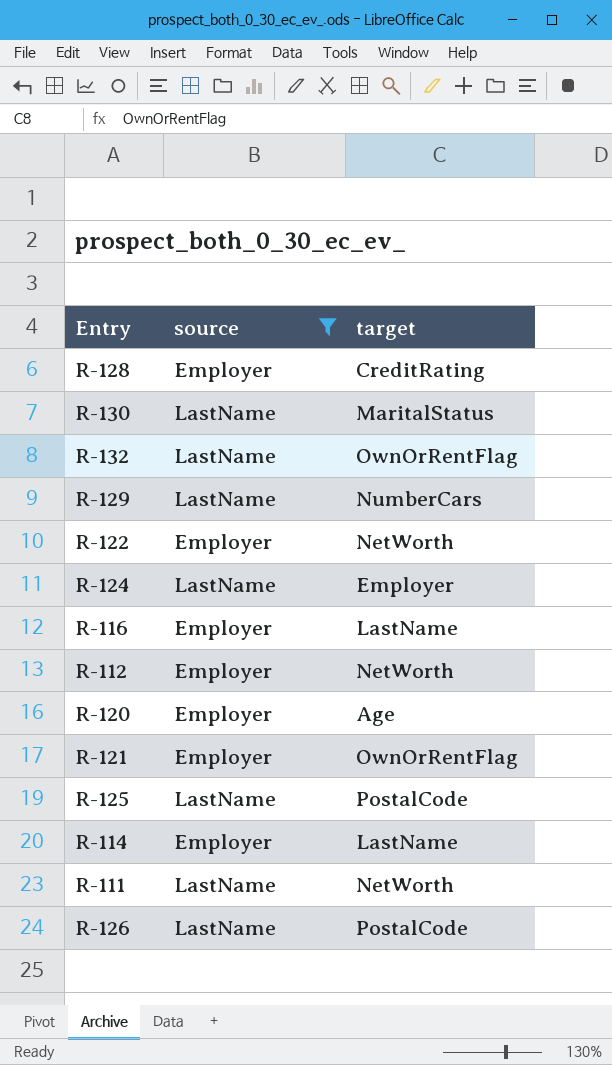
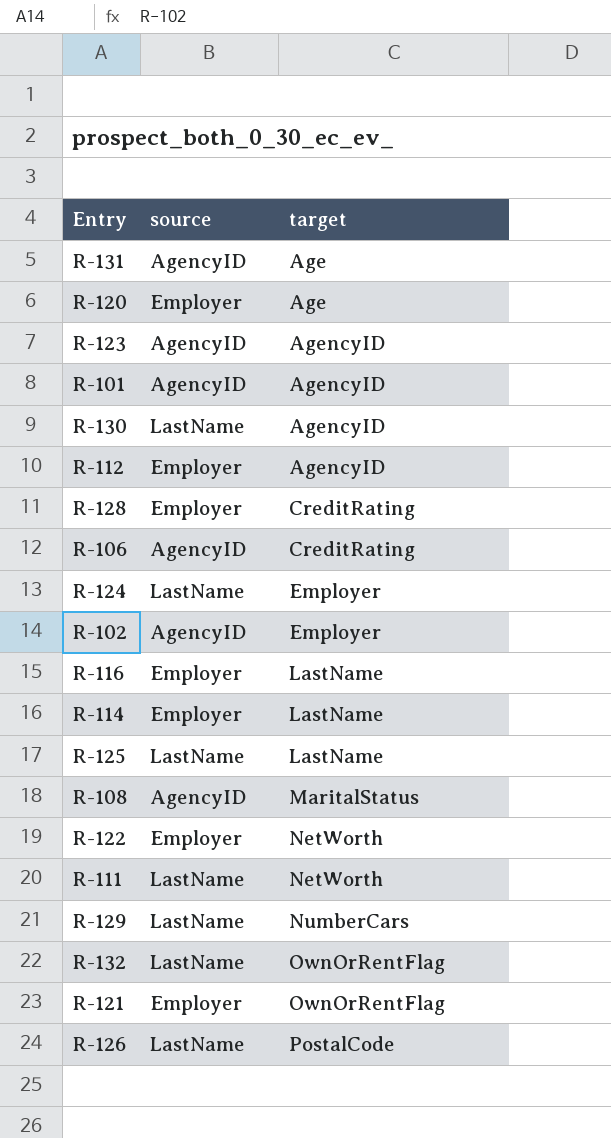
filter: source != AgencyID -> none
row order: none -> target ascending
R-130 | target: MaritalStatus -> AgencyID
R-112 | target: NetWorth -> AgencyID
R-125 | target: PostalCode -> LastName

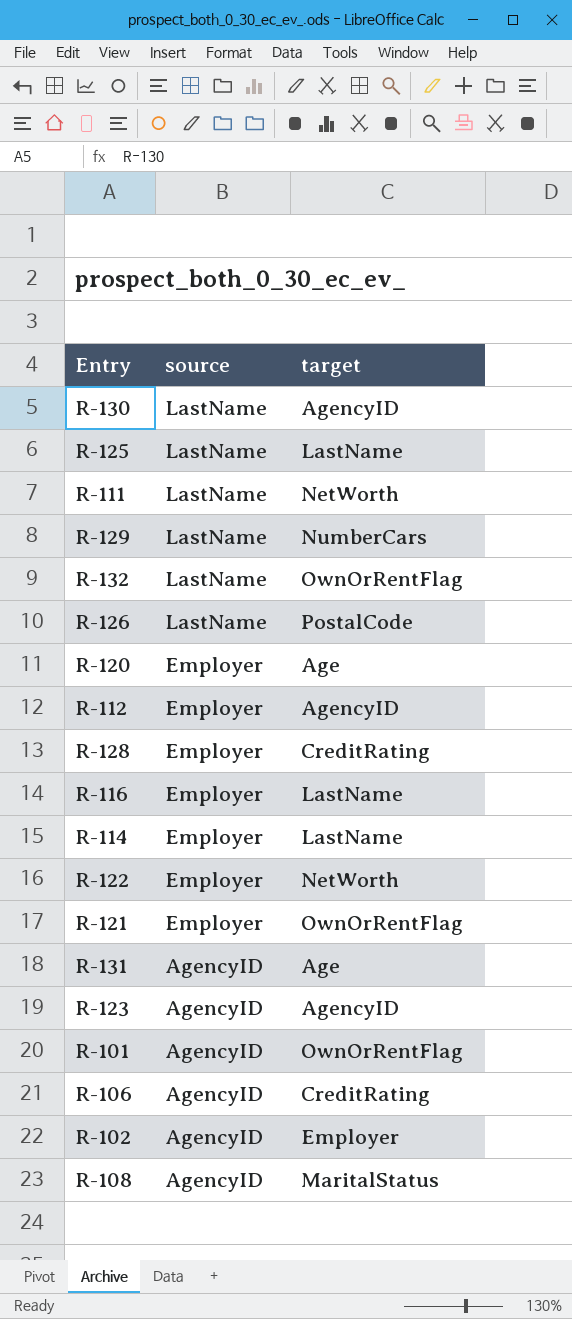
row order: target ascending -> source descending
row R-124: LastName | Employer -> none
R-101 | target: AgencyID -> OwnOrRentFlag

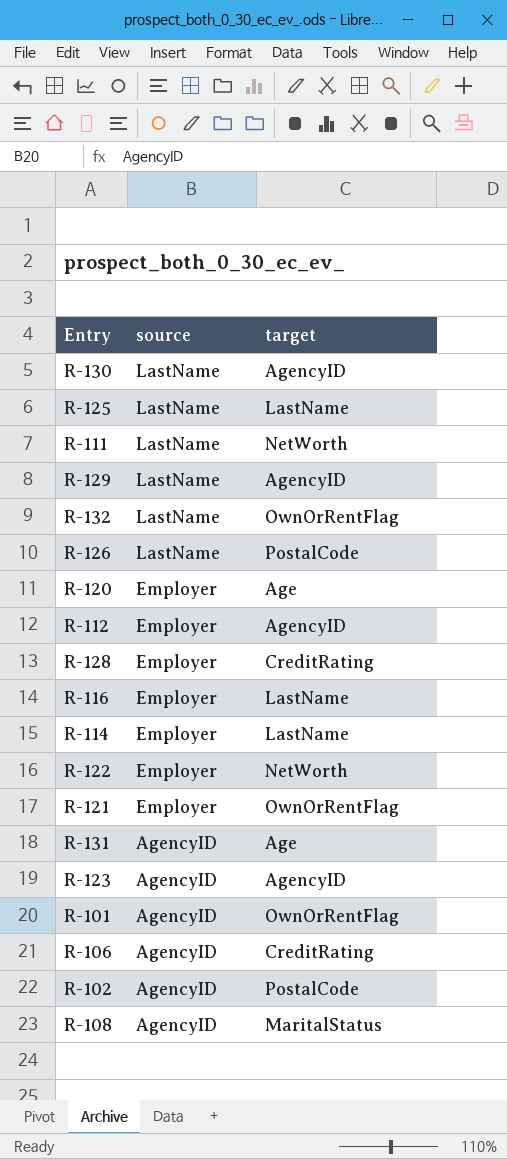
R-129 | target: NumberCars -> AgencyID
R-102 | target: Employer -> PostalCode

